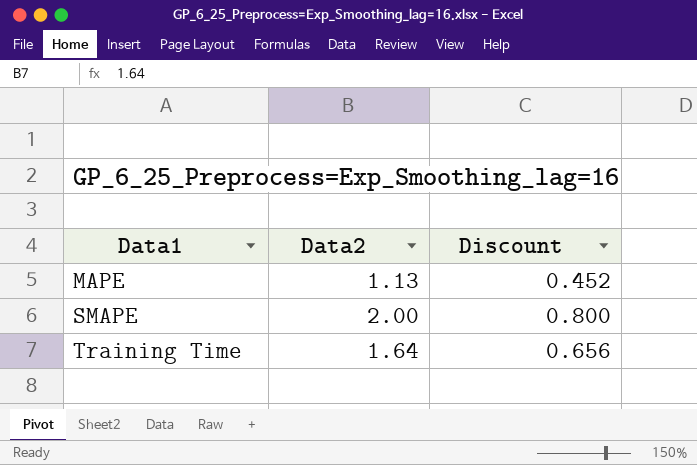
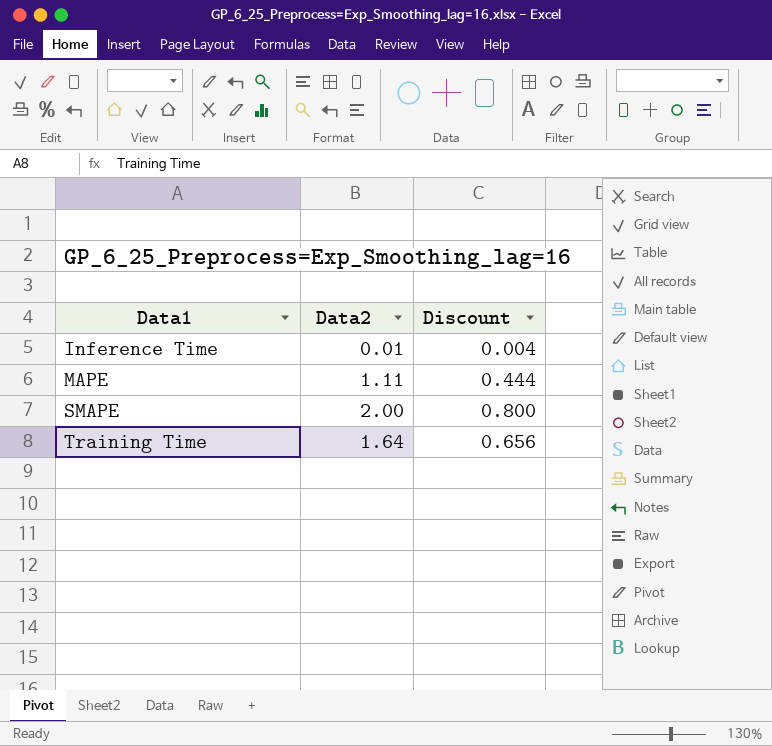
row Inference Time: none -> 0.01 | 0.004
MAPE | Data2: 1.13 -> 1.11
MAPE | Discount: 0.452 -> 0.444

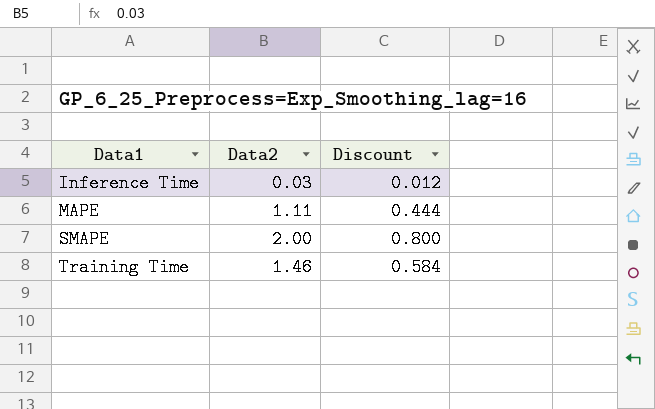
Inference Time | Data2: 0.01 -> 0.03
Inference Time | Discount: 0.004 -> 0.012
Training Time | Data2: 1.64 -> 1.46
Training Time | Discount: 0.656 -> 0.584

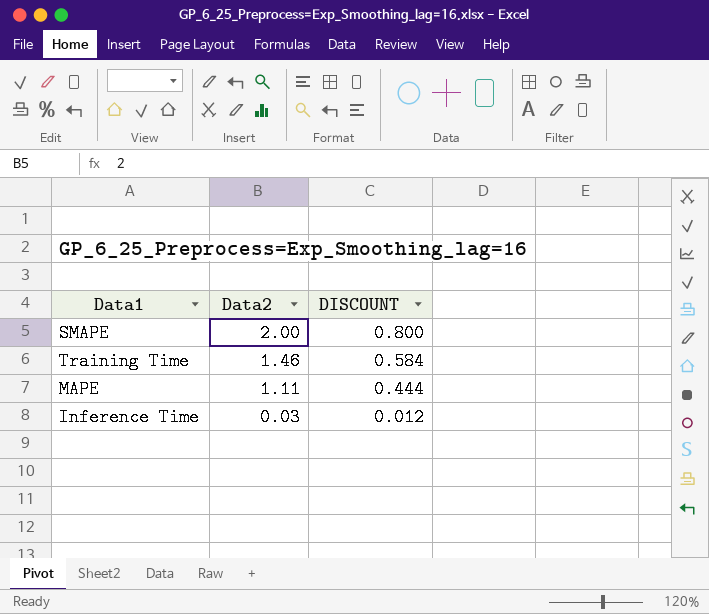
row order: Data1 ascending -> Data2 descending
column name: Discount -> DISCOUNT

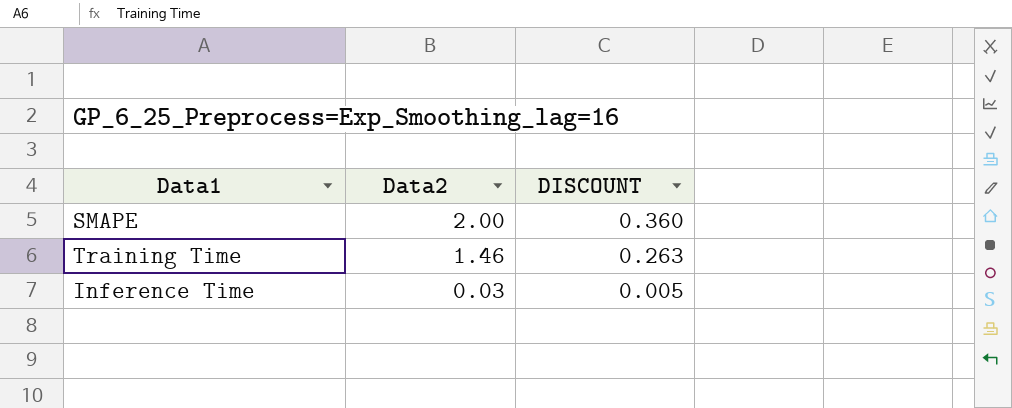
column DISCOUNT | formula: [Data2] * 0.4 -> [Data2] * 0.18
row MAPE: 1.11 | 0.444 -> none

